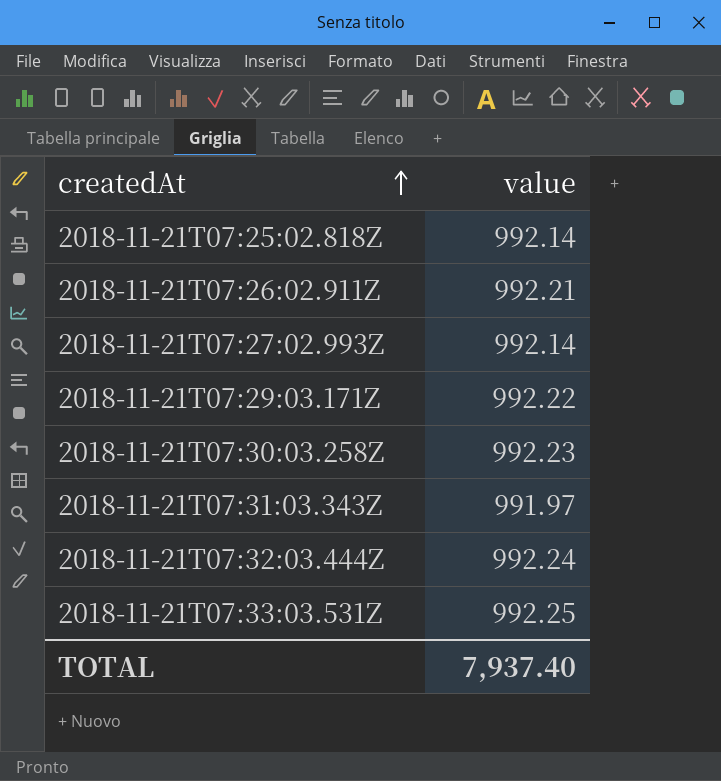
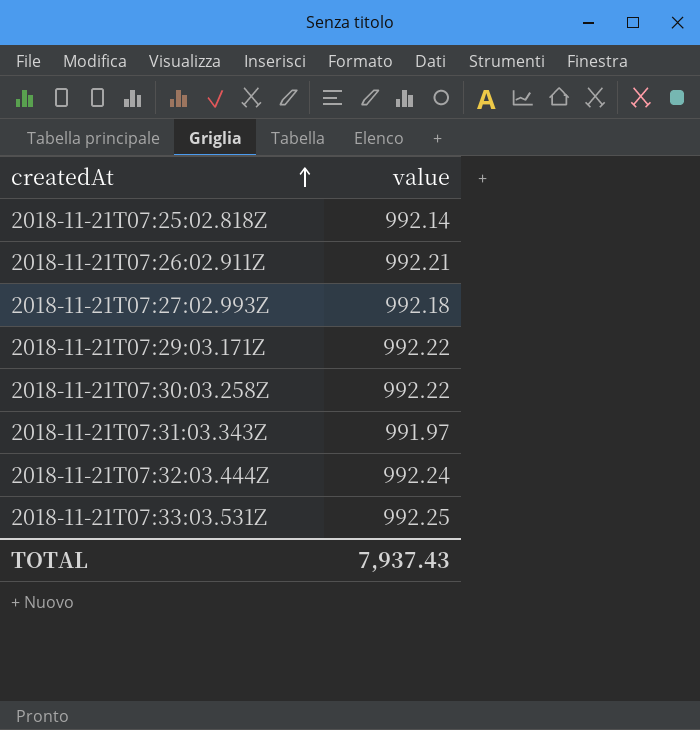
2018-11-21T07:27:02.993Z | value: 992.14 -> 992.18
2018-11-21T07:30:03.258Z | value: 992.23 -> 992.22
TOTAL | value: 7,937.40 -> 7,937.43

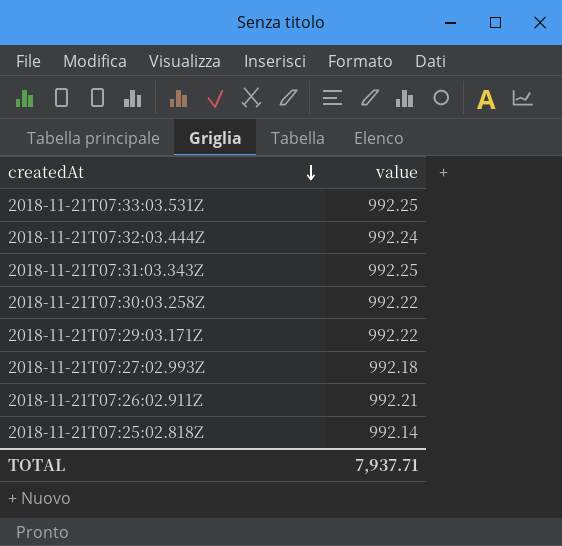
row order: createdAt ascending -> createdAt descending
2018-11-21T07:31:03.343Z | value: 991.97 -> 992.25
TOTAL | value: 7,937.43 -> 7,937.71

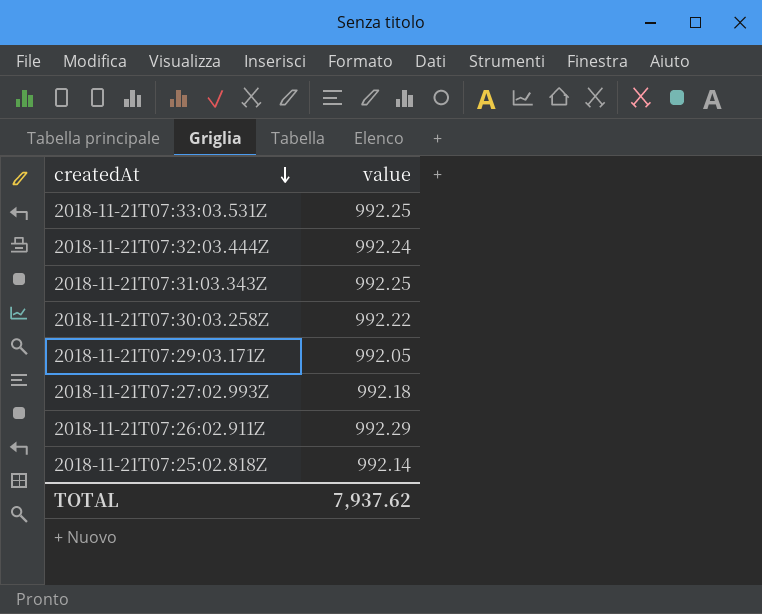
2018-11-21T07:29:03.171Z | value: 992.22 -> 992.05
2018-11-21T07:26:02.911Z | value: 992.21 -> 992.29
TOTAL | value: 7,937.71 -> 7,937.62

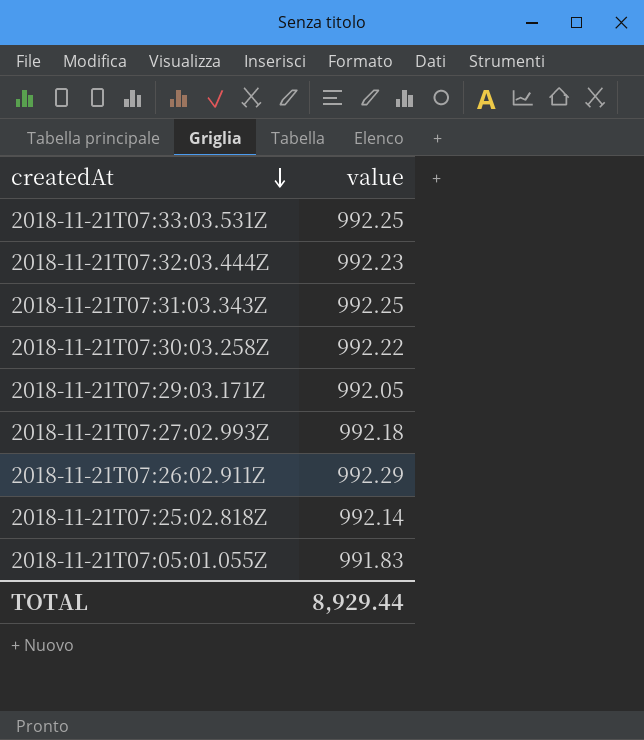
2018-11-21T07:32:03.444Z | value: 992.24 -> 992.23
row 2018-11-21T07:05:01.055Z: none -> 991.83
TOTAL | value: 7,937.62 -> 8,929.44

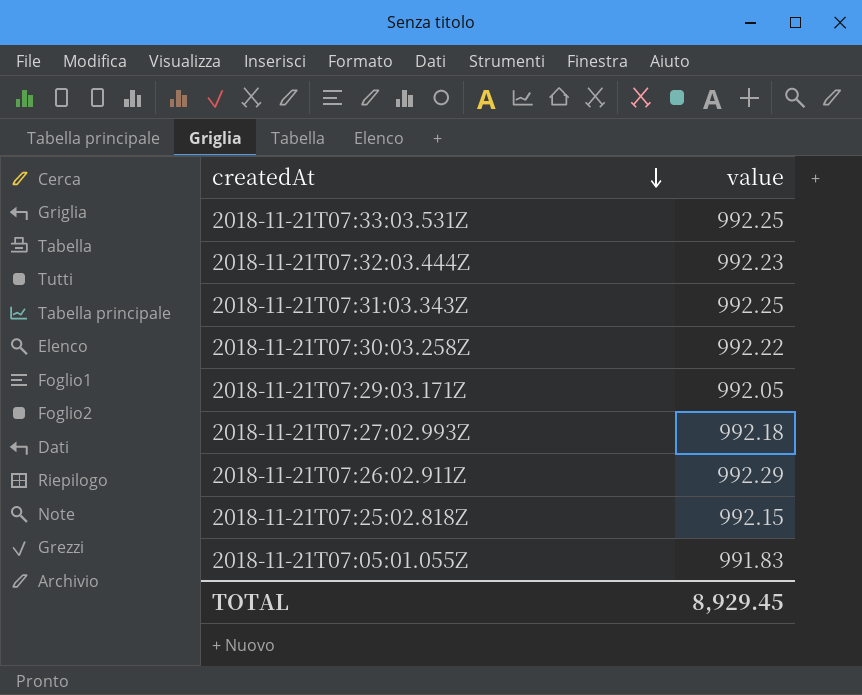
2018-11-21T07:25:02.818Z | value: 992.14 -> 992.15
TOTAL | value: 8,929.44 -> 8,929.45

